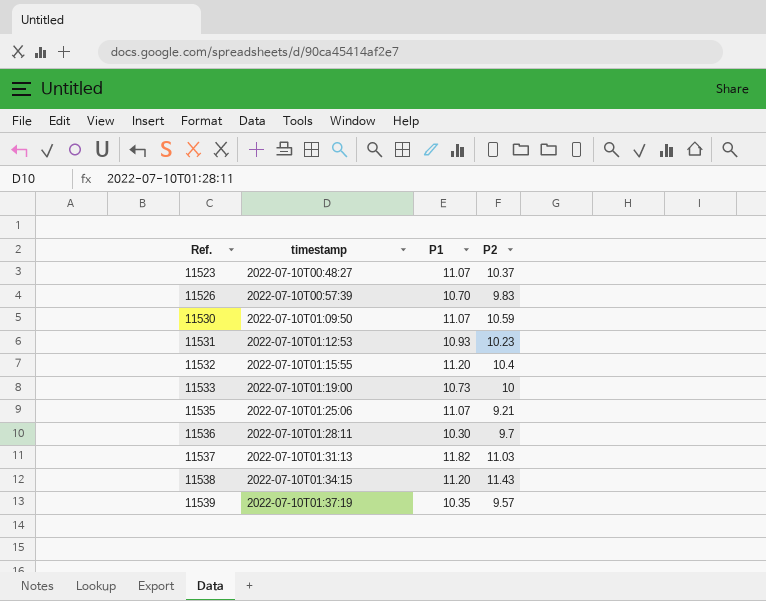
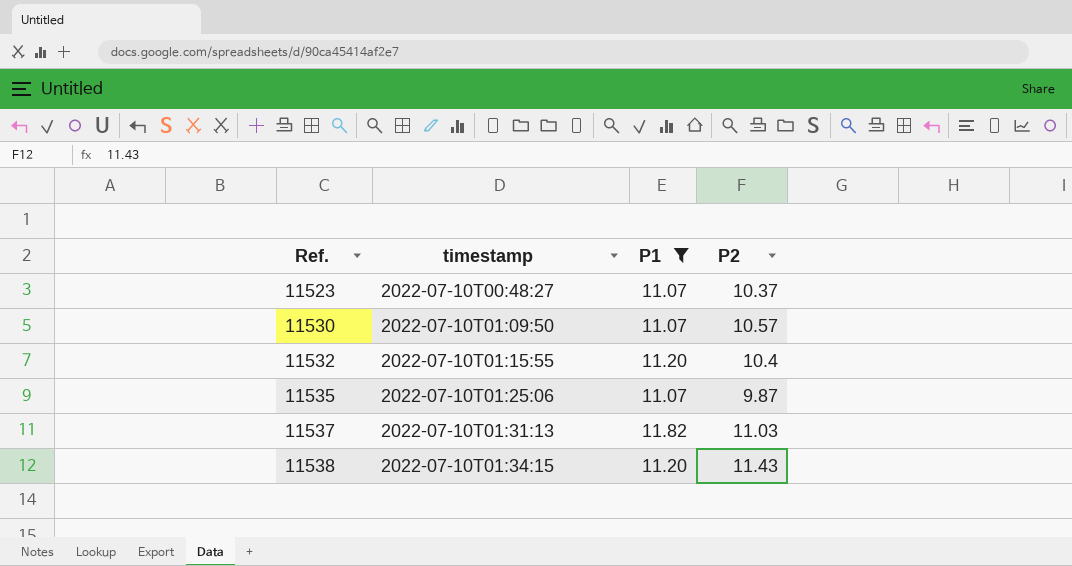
filter: none -> P1 >= 11.07
11530 | P2: 10.59 -> 10.57
11535 | P2: 9.21 -> 9.87

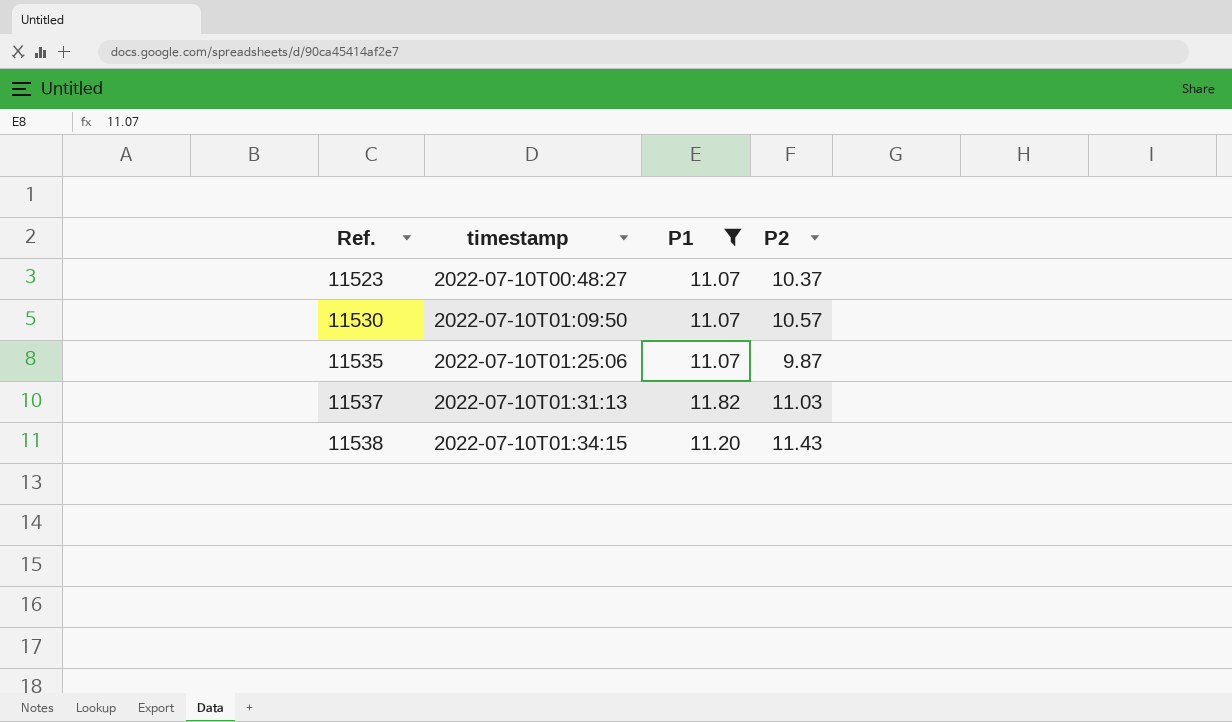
row 11532: 2022-07-10T01:15:55 | 11.20 | 10.4 -> none

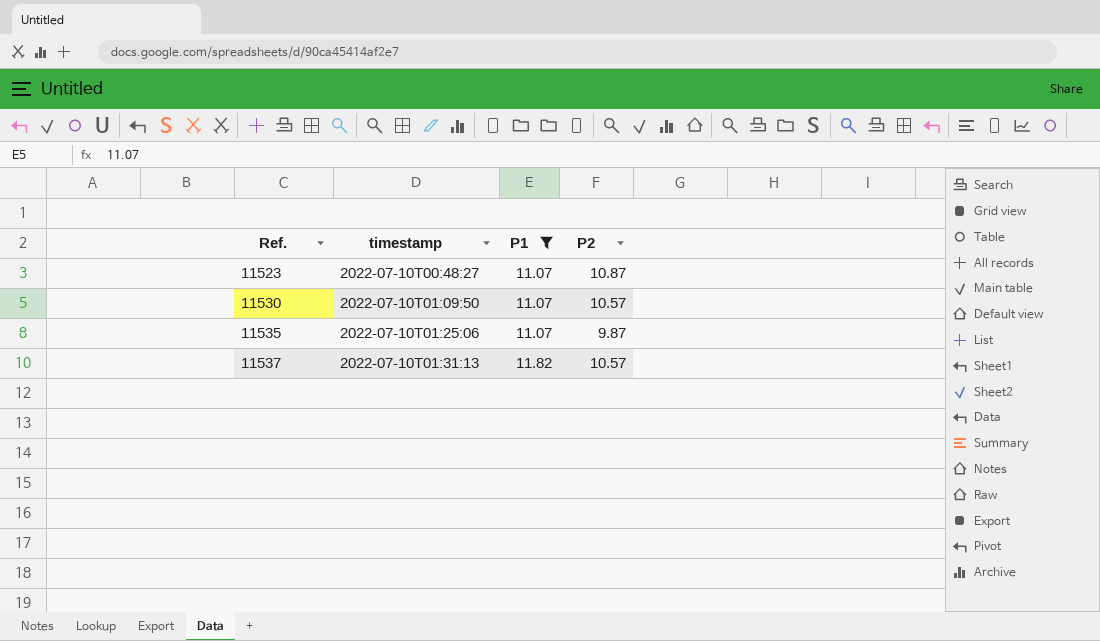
row 11538: 2022-07-10T01:34:15 | 11.20 | 11.43 -> none
11523 | P2: 10.37 -> 10.87
11537 | P2: 11.03 -> 10.57

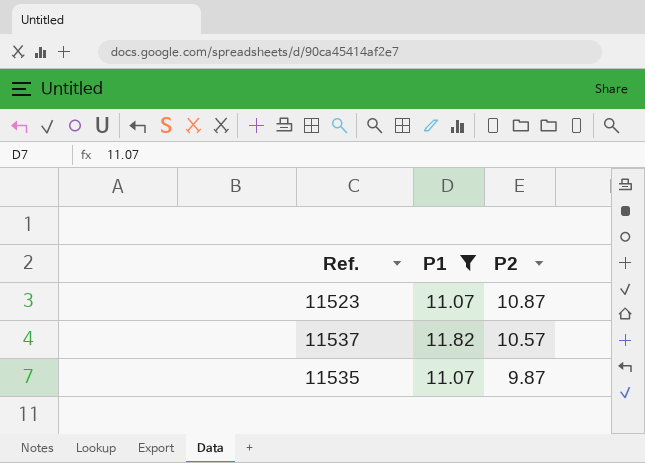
row order: Ref. ascending -> P2 descending
column timestamp | position: 2 -> none
row 11530: 2022-07-10T01:09:50 | 11.07 | 10.57 -> none

